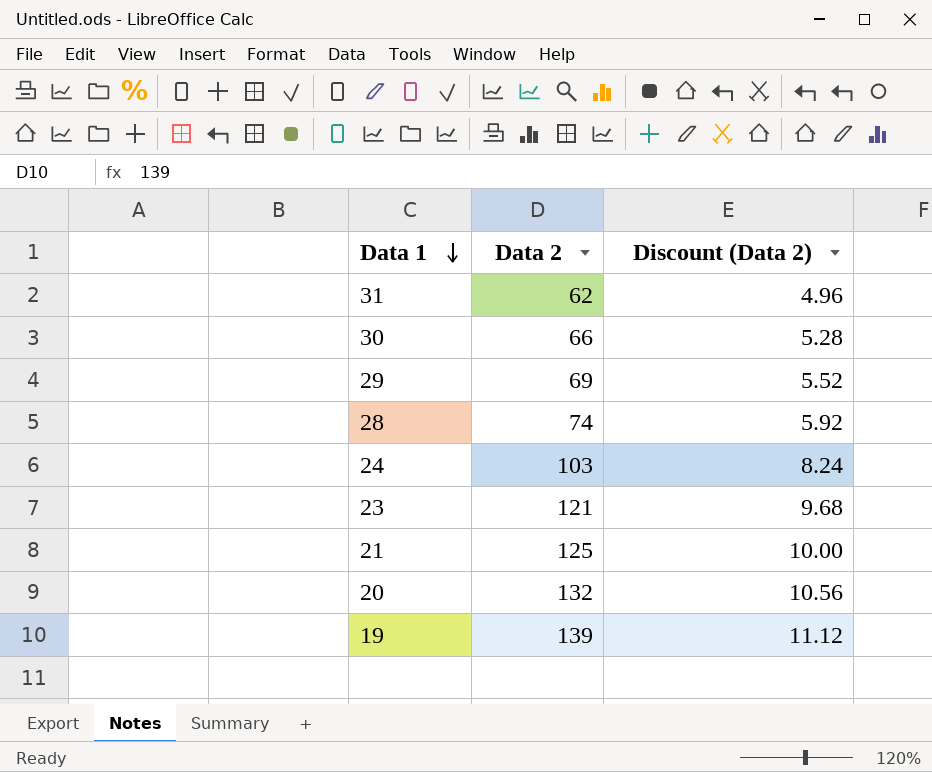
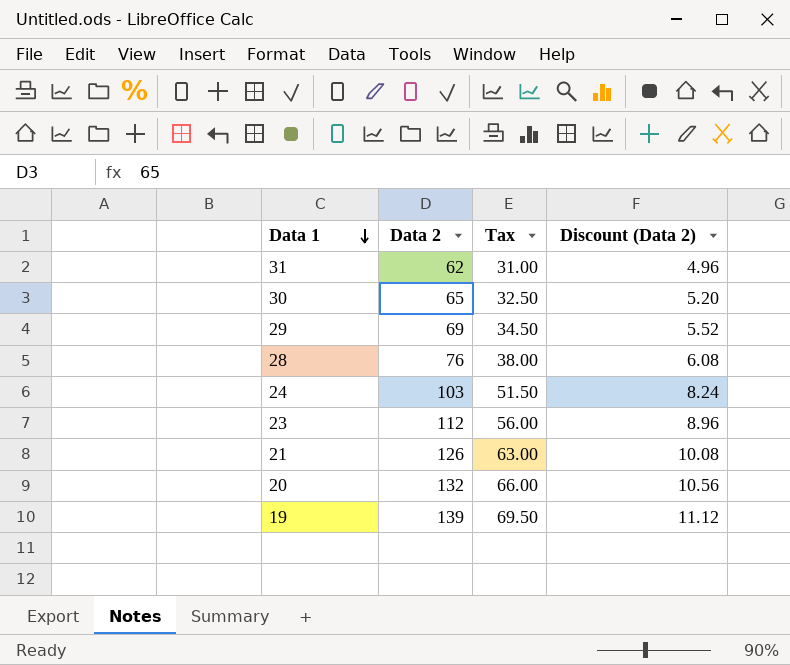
column Tax | formula: none -> [Data 2] * 0.5
30 | Data 2: 66 -> 65
30 | Discount (Data 2): 5.28 -> 5.20
28 | Data 2: 74 -> 76
28 | Discount (Data 2): 5.92 -> 6.08
23 | Data 2: 121 -> 112
23 | Discount (Data 2): 9.68 -> 8.96
21 | Data 2: 125 -> 126
21 | Discount (Data 2): 10.00 -> 10.08

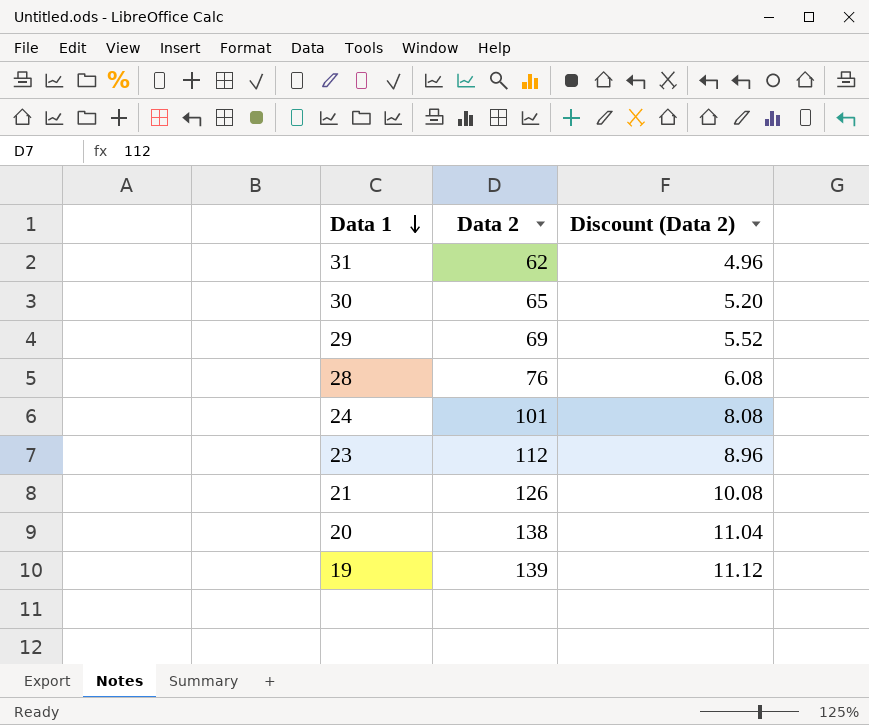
column Tax | formula: [Data 2] * 0.5 -> none
24 | Data 2: 103 -> 101
24 | Discount (Data 2): 8.24 -> 8.08
20 | Data 2: 132 -> 138
20 | Discount (Data 2): 10.56 -> 11.04

